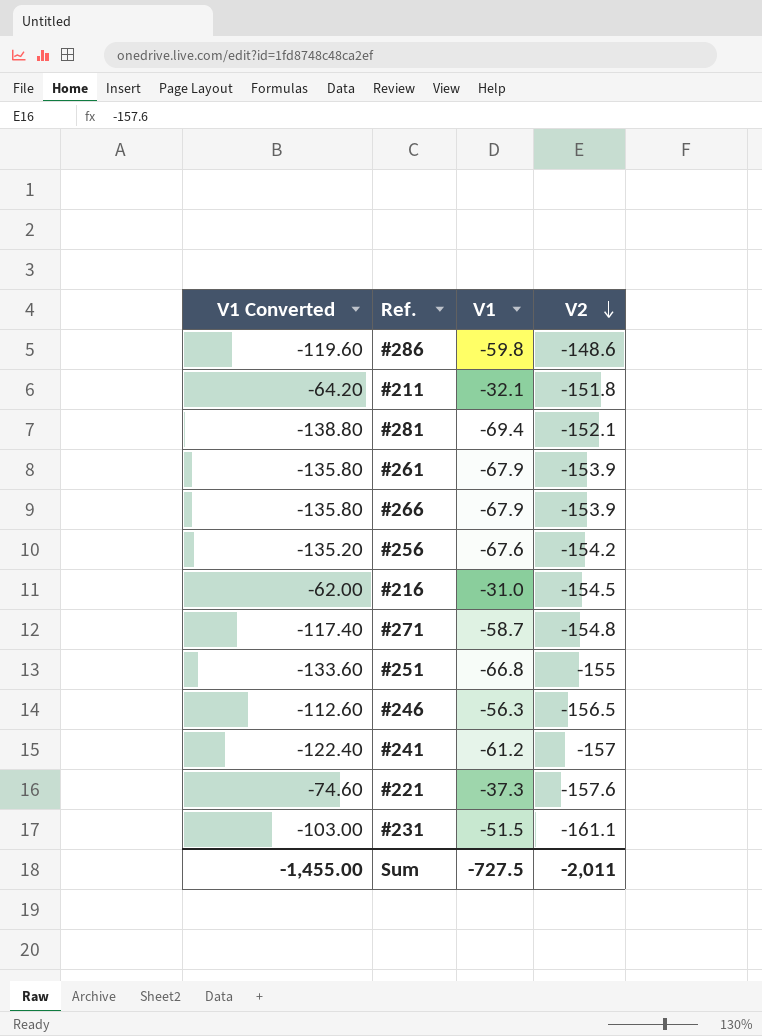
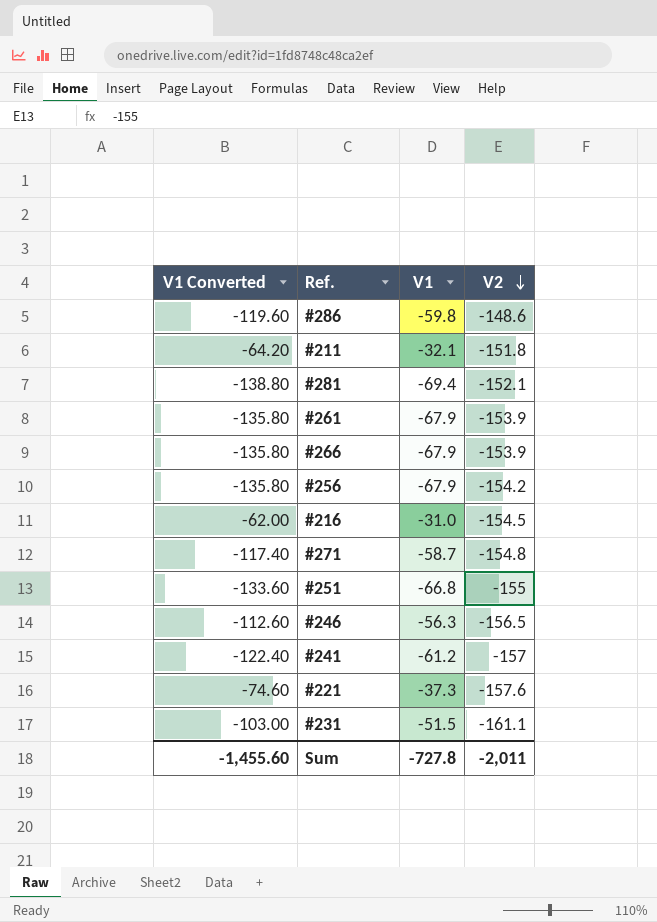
#256 | V1 Converted: -135.20 -> -135.80
#256 | V1: -67.6 -> -67.9
Sum | V1 Converted: -1,455.00 -> -1,455.60
Sum | V1: -727.5 -> -727.8

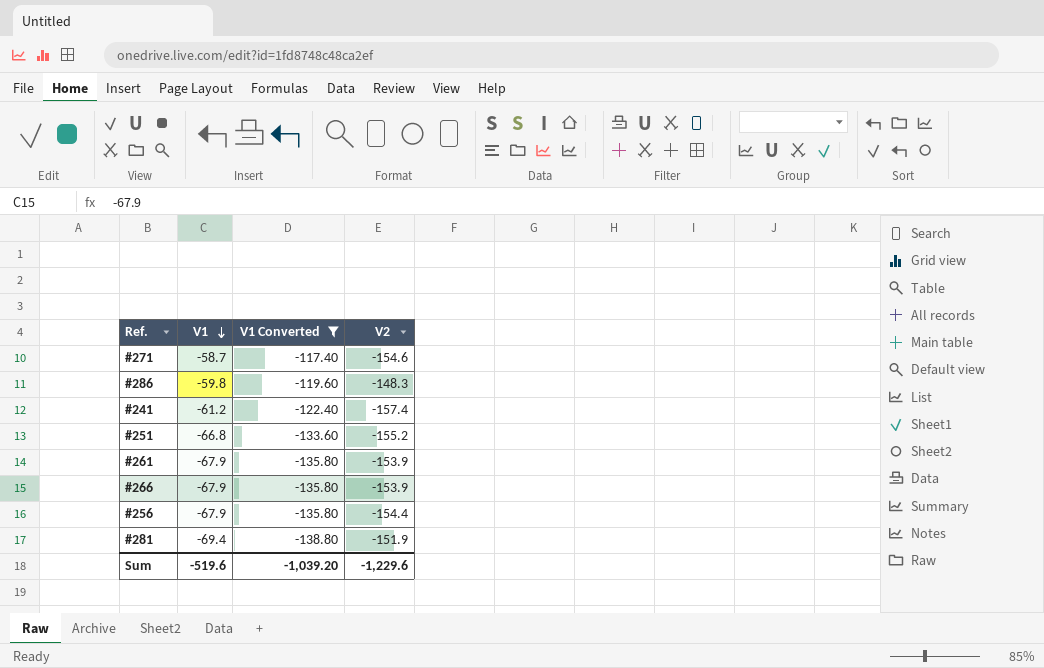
filter: none -> V1 Converted <= -117.40
row order: V2 descending -> V1 descending
column V1 Converted | position: 1 -> 3
#271 | V2: -154.8 -> -154.6
#286 | V2: -148.6 -> -148.3
#241 | V2: -157 -> -157.4
#251 | V2: -155 -> -155.2
#256 | V2: -154.2 -> -154.4
#281 | V2: -152.1 -> -151.9
Sum | V1: -727.8 -> -519.6
Sum | V1 Converted: -1,455.60 -> -1,039.20
Sum | V2: -2,011 -> -1,229.6

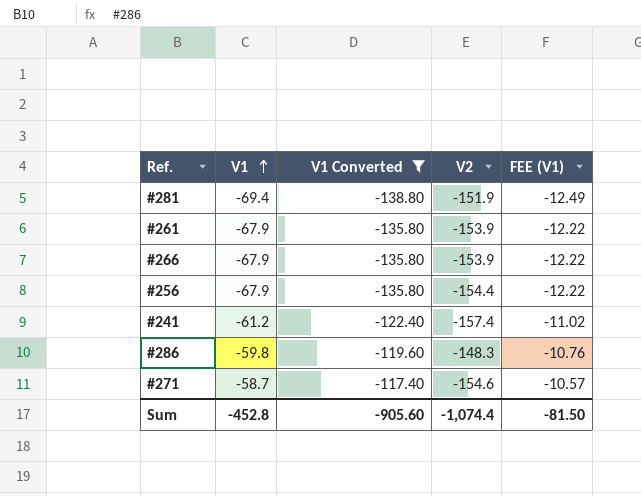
row order: V1 descending -> V1 ascending
column FEE (V1) | formula: none -> [V1] * 0.18
row #251: -66.8 | -133.60 | -155.2 -> none
Sum | V1: -519.6 -> -452.8
Sum | V1 Converted: -1,039.20 -> -905.60
Sum | V2: -1,229.6 -> -1,074.4

